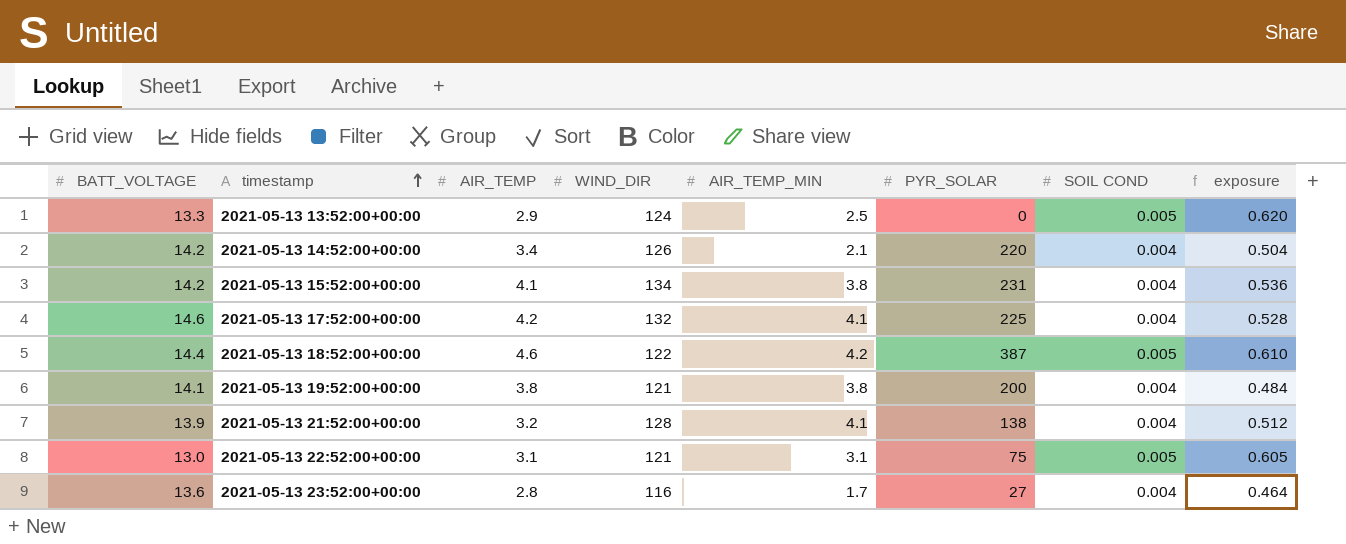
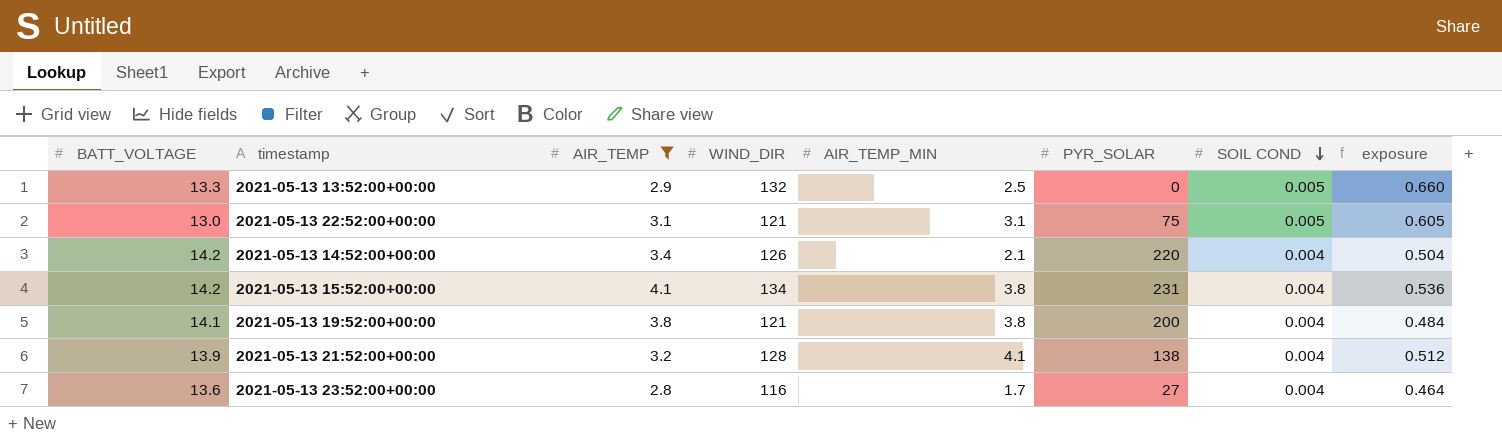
filter: none -> AIR_TEMP <= 4.1
row order: timestamp ascending -> SOIL COND descending
2021-05-13 13:52:00+00:00 | WIND_DIR: 124 -> 132
2021-05-13 13:52:00+00:00 | exposure: 0.620 -> 0.660

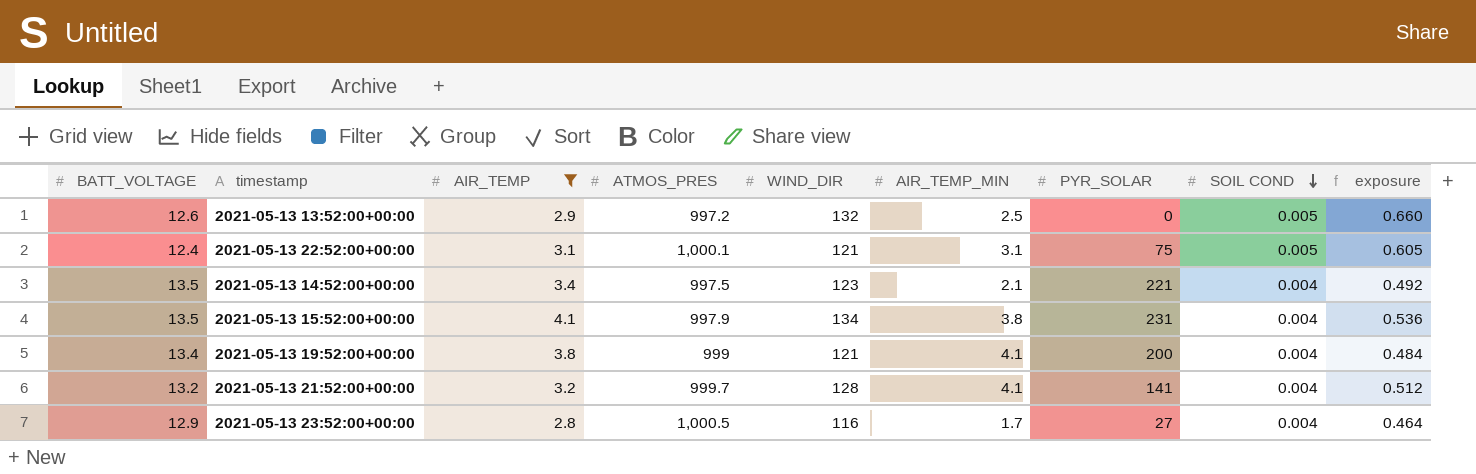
column ATMOS_PRES | position: none -> 4
2021-05-13 13:52:00+00:00 | BATT_VOLTAGE: 13.3 -> 12.6
2021-05-13 22:52:00+00:00 | BATT_VOLTAGE: 13.0 -> 12.4
2021-05-13 14:52:00+00:00 | BATT_VOLTAGE: 14.2 -> 13.5
2021-05-13 14:52:00+00:00 | WIND_DIR: 126 -> 123
2021-05-13 14:52:00+00:00 | PYR_SOLAR: 220 -> 221
2021-05-13 14:52:00+00:00 | exposure: 0.504 -> 0.492
2021-05-13 15:52:00+00:00 | BATT_VOLTAGE: 14.2 -> 13.5
2021-05-13 19:52:00+00:00 | BATT_VOLTAGE: 14.1 -> 13.4
2021-05-13 19:52:00+00:00 | AIR_TEMP_MIN: 3.8 -> 4.1
2021-05-13 21:52:00+00:00 | BATT_VOLTAGE: 13.9 -> 13.2
2021-05-13 21:52:00+00:00 | PYR_SOLAR: 138 -> 141
2021-05-13 23:52:00+00:00 | BATT_VOLTAGE: 13.6 -> 12.9

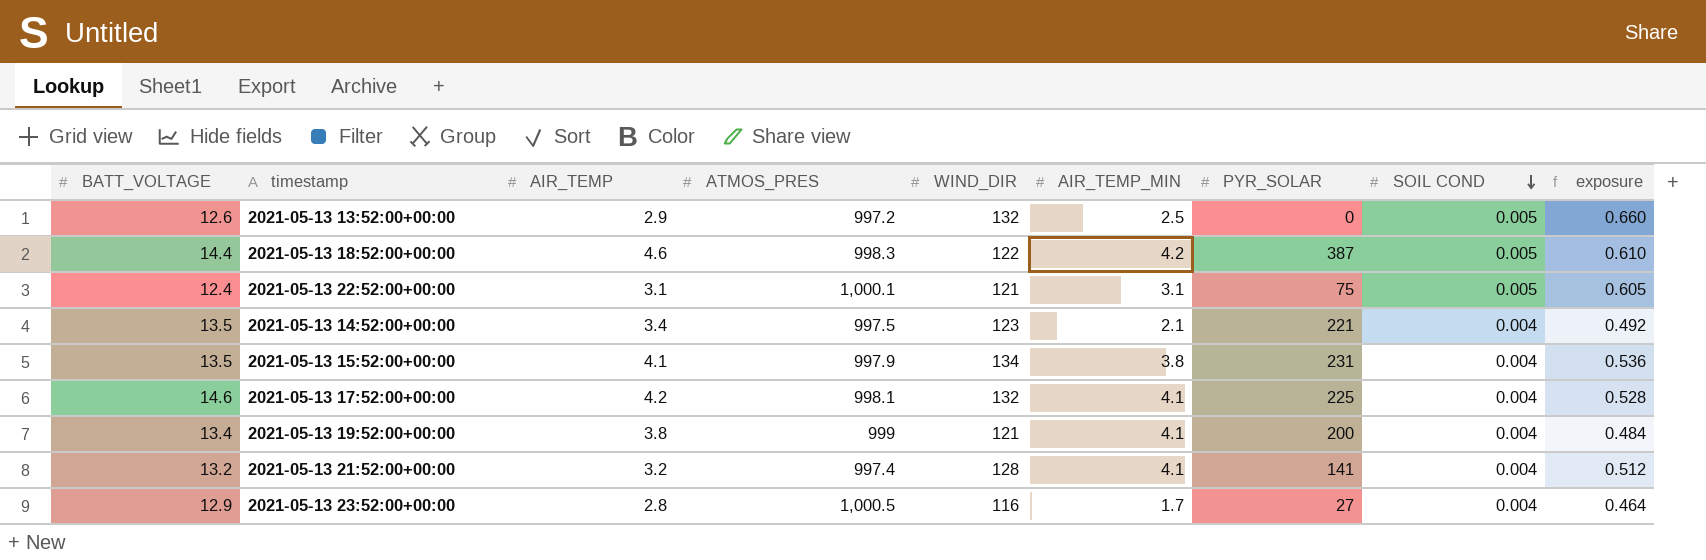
filter: AIR_TEMP <= 4.1 -> none
2021-05-13 21:52:00+00:00 | ATMOS_PRES: 999.7 -> 997.4

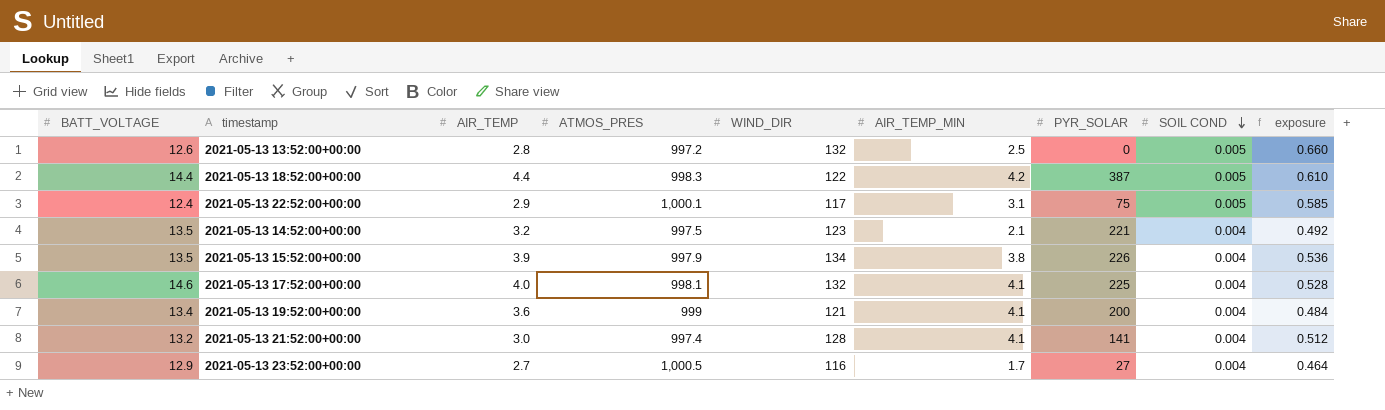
2021-05-13 13:52:00+00:00 | AIR_TEMP: 2.9 -> 2.8
2021-05-13 18:52:00+00:00 | AIR_TEMP: 4.6 -> 4.4
2021-05-13 22:52:00+00:00 | AIR_TEMP: 3.1 -> 2.9
2021-05-13 22:52:00+00:00 | WIND_DIR: 121 -> 117
2021-05-13 22:52:00+00:00 | exposure: 0.605 -> 0.585
2021-05-13 14:52:00+00:00 | AIR_TEMP: 3.4 -> 3.2
2021-05-13 15:52:00+00:00 | AIR_TEMP: 4.1 -> 3.9
2021-05-13 15:52:00+00:00 | PYR_SOLAR: 231 -> 226
2021-05-13 17:52:00+00:00 | AIR_TEMP: 4.2 -> 4.0
2021-05-13 19:52:00+00:00 | AIR_TEMP: 3.8 -> 3.6
2021-05-13 21:52:00+00:00 | AIR_TEMP: 3.2 -> 3.0
2021-05-13 23:52:00+00:00 | AIR_TEMP: 2.8 -> 2.7

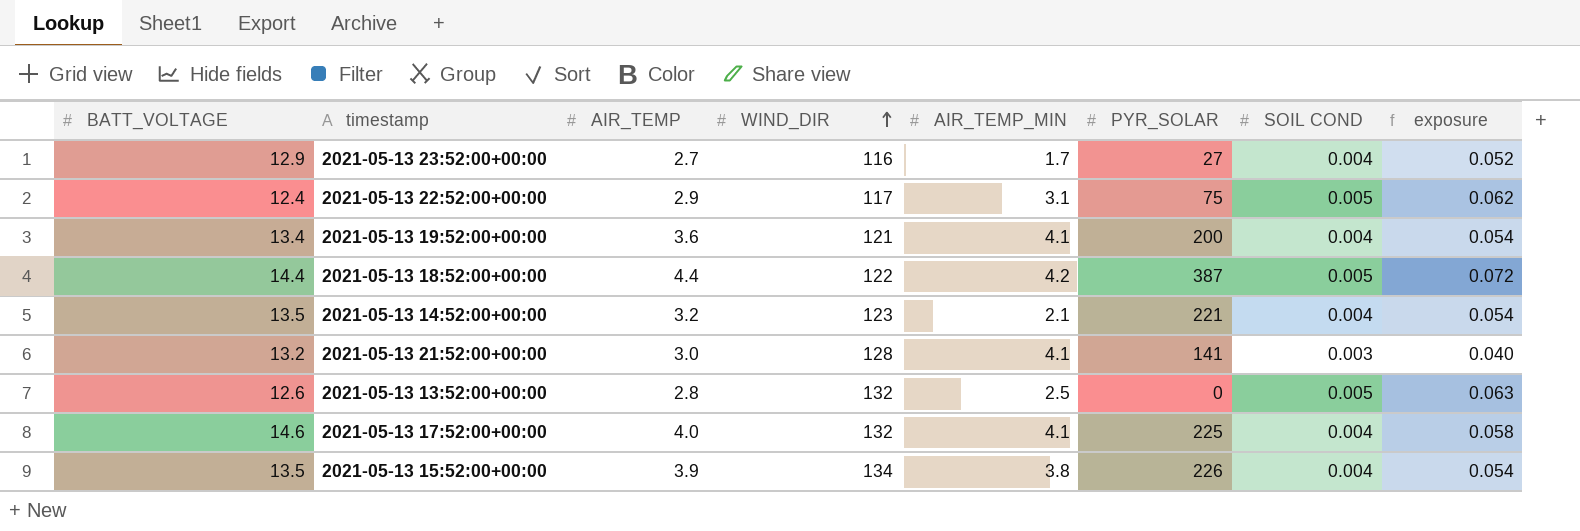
row order: SOIL COND descending -> WIND_DIR ascending
column ATMOS_PRES | position: 4 -> none
column exposure | formula: [WIND_DIR] * [SOIL COND] -> [BATT_VOLTAGE] * [SOIL COND]
2021-05-13 21:52:00+00:00 | SOIL COND: 0.004 -> 0.003

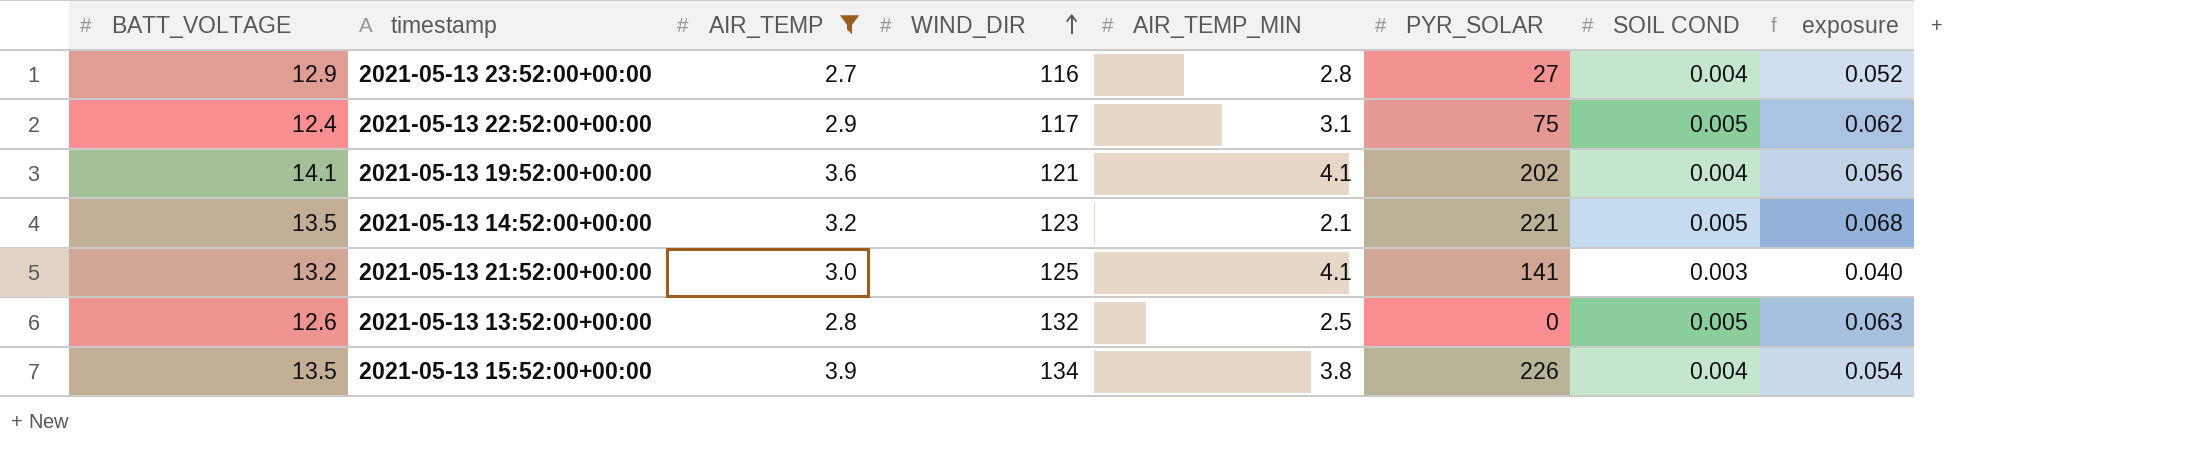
filter: none -> AIR_TEMP <= 3.9
2021-05-13 23:52:00+00:00 | AIR_TEMP_MIN: 1.7 -> 2.8
2021-05-13 19:52:00+00:00 | BATT_VOLTAGE: 13.4 -> 14.1
2021-05-13 19:52:00+00:00 | PYR_SOLAR: 200 -> 202
2021-05-13 19:52:00+00:00 | exposure: 0.054 -> 0.056
2021-05-13 14:52:00+00:00 | SOIL COND: 0.004 -> 0.005
2021-05-13 14:52:00+00:00 | exposure: 0.054 -> 0.068
2021-05-13 21:52:00+00:00 | WIND_DIR: 128 -> 125

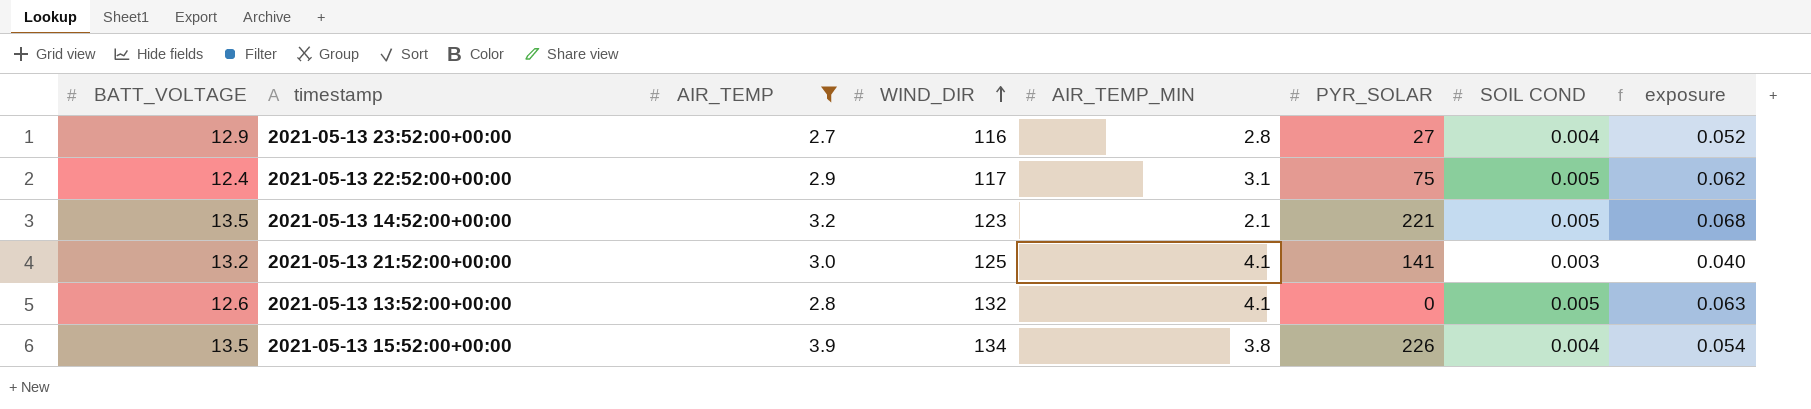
row 2021-05-13 19:52:00+00:00: 14.1 | 3.6 | 121 | 4.1 | 202 | 0.004 | 0.056 -> none
2021-05-13 13:52:00+00:00 | AIR_TEMP_MIN: 2.5 -> 4.1

